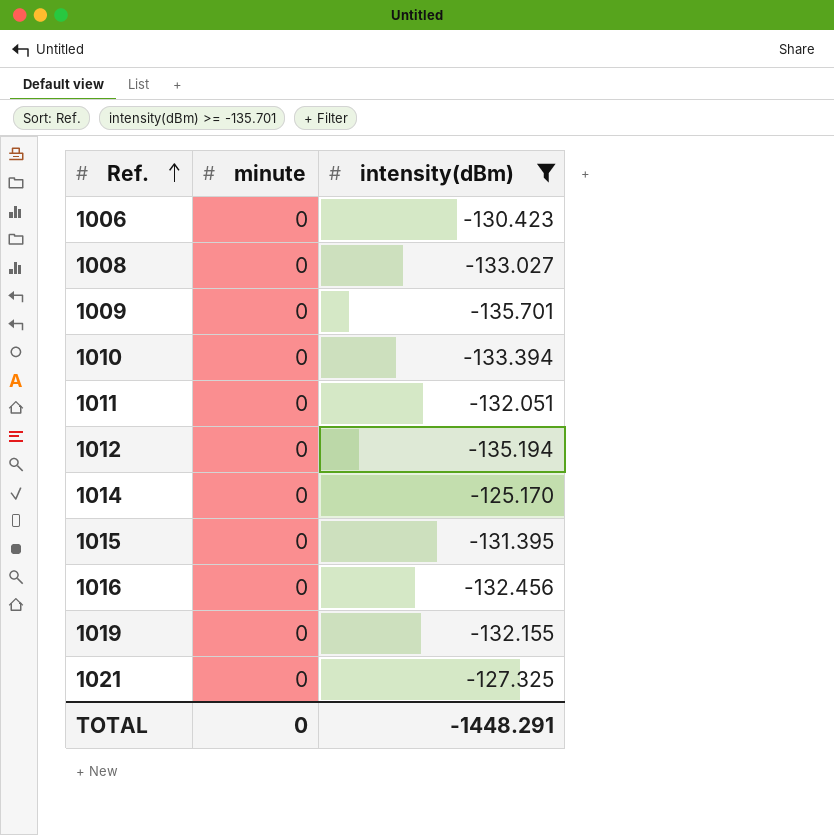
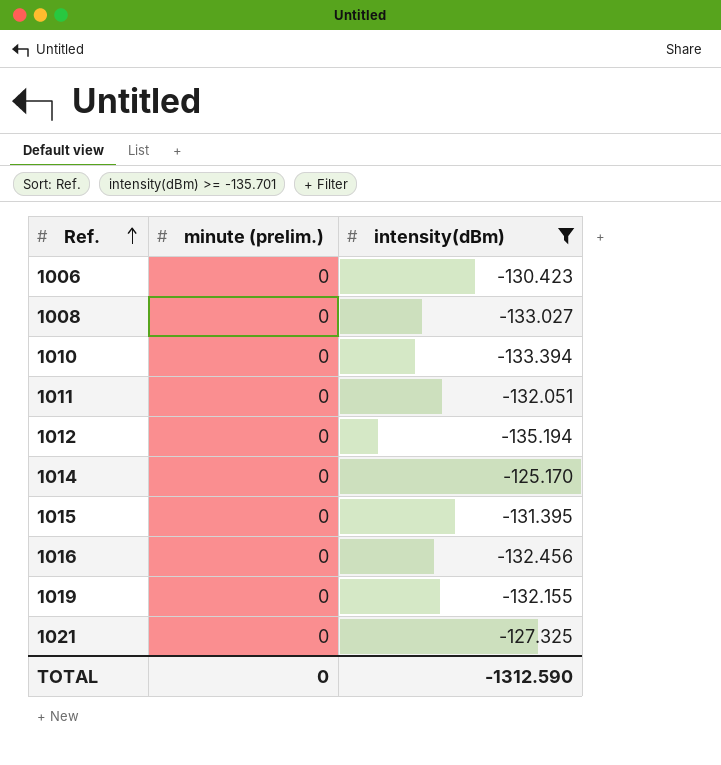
column name: minute -> minute (prelim.)
row 1009: 0 | -135.701 -> none
TOTAL | intensity(dBm): -1448.291 -> -1312.590

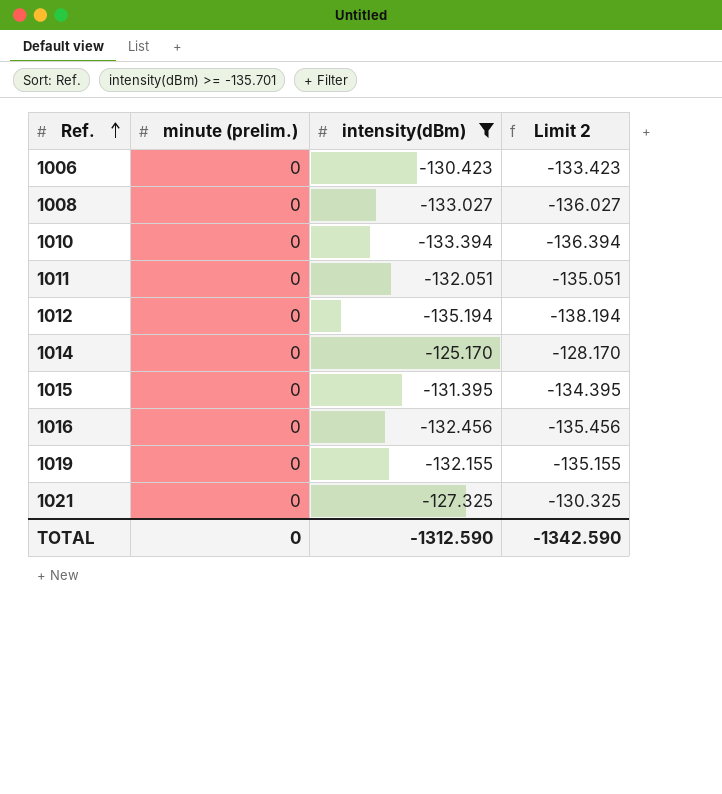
column Limit 2 | formula: none -> [intensity(dBm)] - 3

